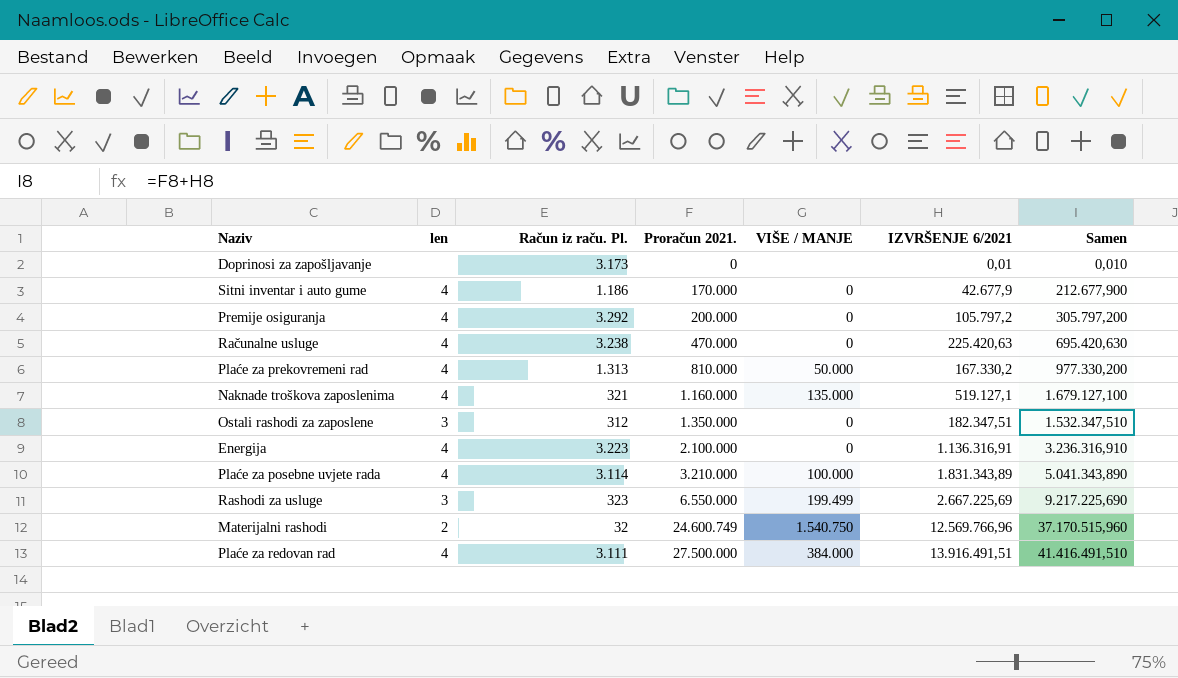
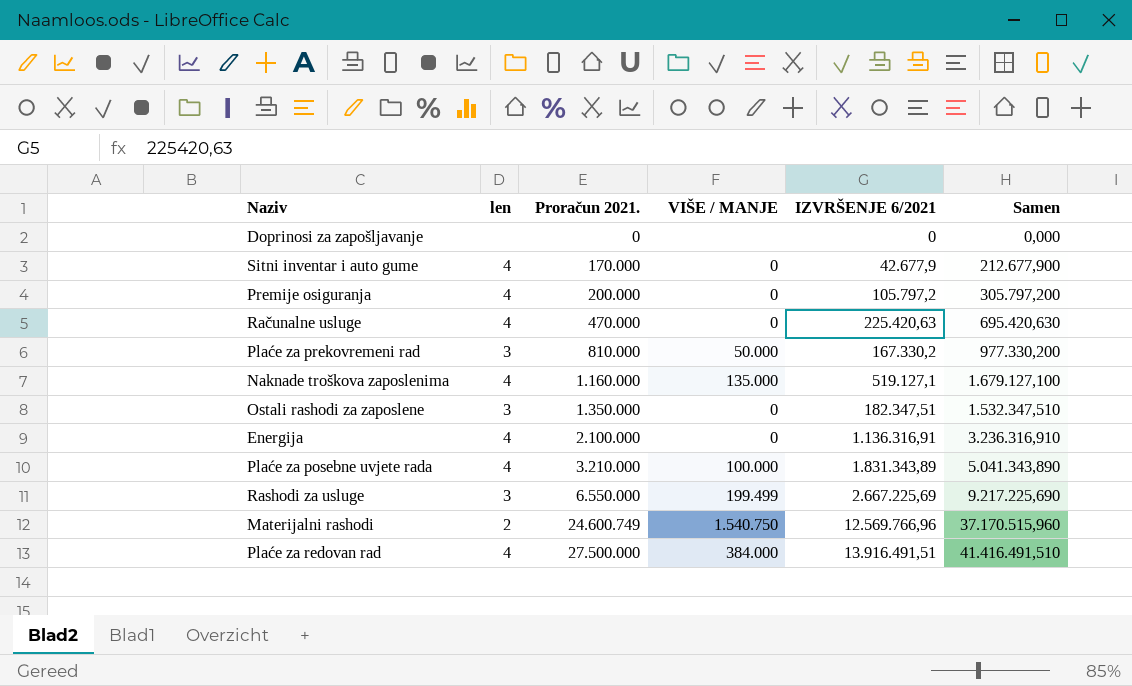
column Račun iz raču. Pl. | position: 3 -> none
Doprinosi za zapošljavanje | IZVRŠENJE 6/2021: 0,01 -> 0
Doprinosi za zapošljavanje | Samen: 0,010 -> 0,000
Plaće za prekovremeni rad | len: 4 -> 3

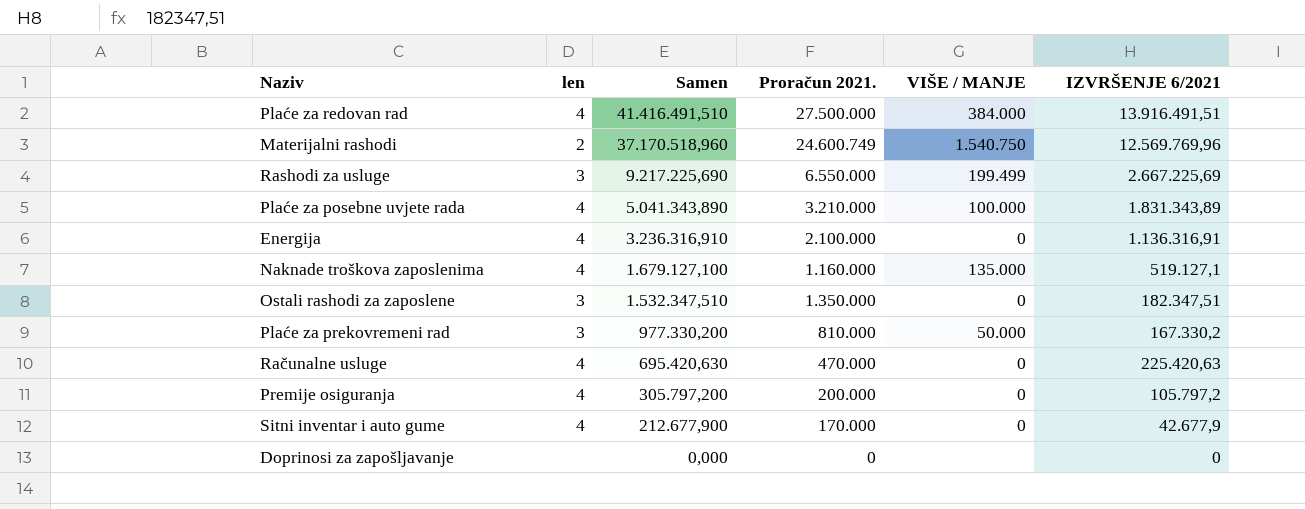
row order: Proračun 2021. ascending -> Samen descending
column Samen | position: 6 -> 3
Materijalni rashodi | Samen: 37.170.515,960 -> 37.170.518,960
Materijalni rashodi | IZVRŠENJE 6/2021: 12.569.766,96 -> 12.569.769,96

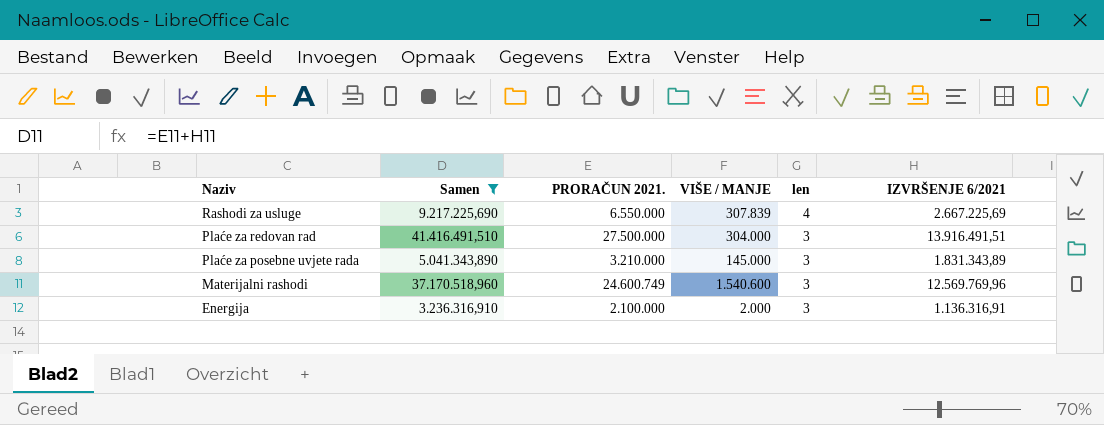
filter: none -> Samen >= 3.236.316,910
row order: Samen descending -> Naziv descending
column name: Proračun 2021. -> PRORAČUN 2021.
column len | position: 2 -> 5
Rashodi za usluge | VIŠE / MANJE: 199.499 -> 307.839
Rashodi za usluge | len: 3 -> 4
Plaće za redovan rad | VIŠE / MANJE: 384.000 -> 304.000
Plaće za redovan rad | len: 4 -> 3
Plaće za posebne uvjete rada | VIŠE / MANJE: 100.000 -> 145.000
Plaće za posebne uvjete rada | len: 4 -> 3
Materijalni rashodi | VIŠE / MANJE: 1.540.750 -> 1.540.600
Materijalni rashodi | len: 2 -> 3
Energija | VIŠE / MANJE: 0 -> 2.000
Energija | len: 4 -> 3

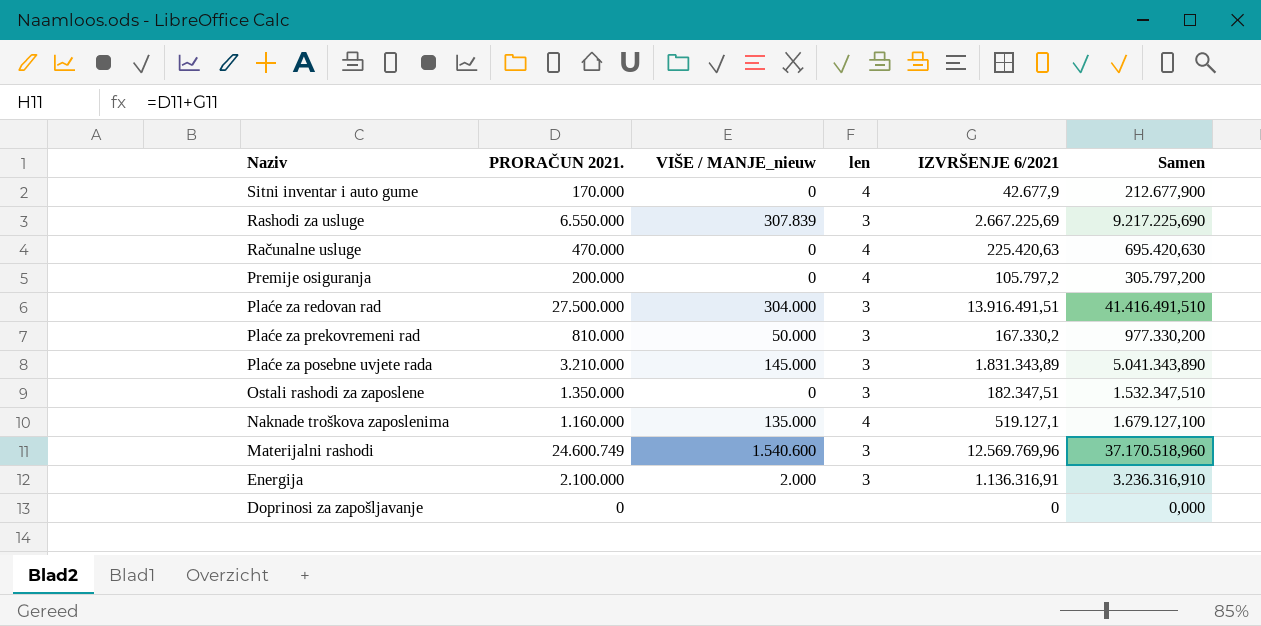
filter: Samen >= 3.236.316,910 -> none
column name: VIŠE / MANJE -> VIŠE / MANJE_nieuw
column Samen | position: 2 -> 6
Rashodi za usluge | len: 4 -> 3

